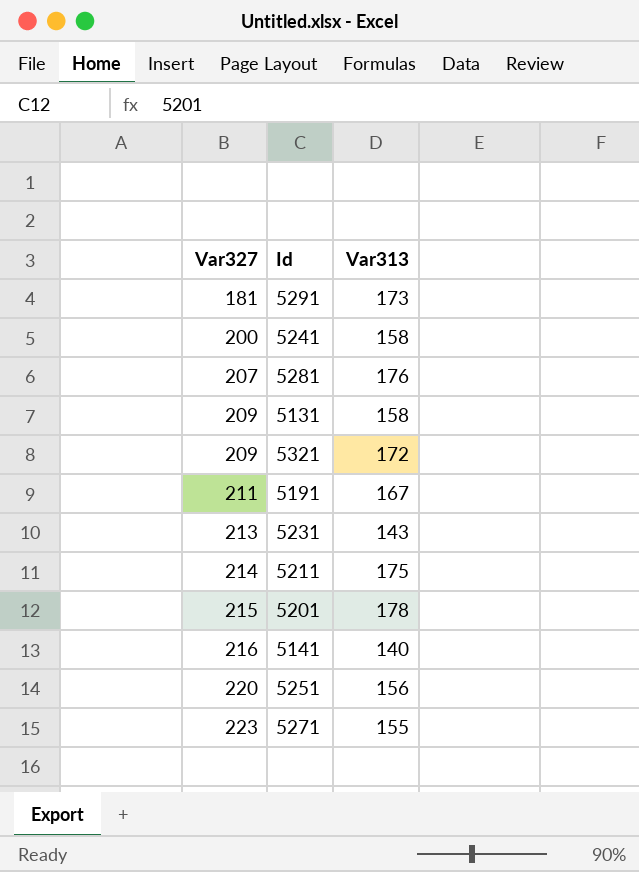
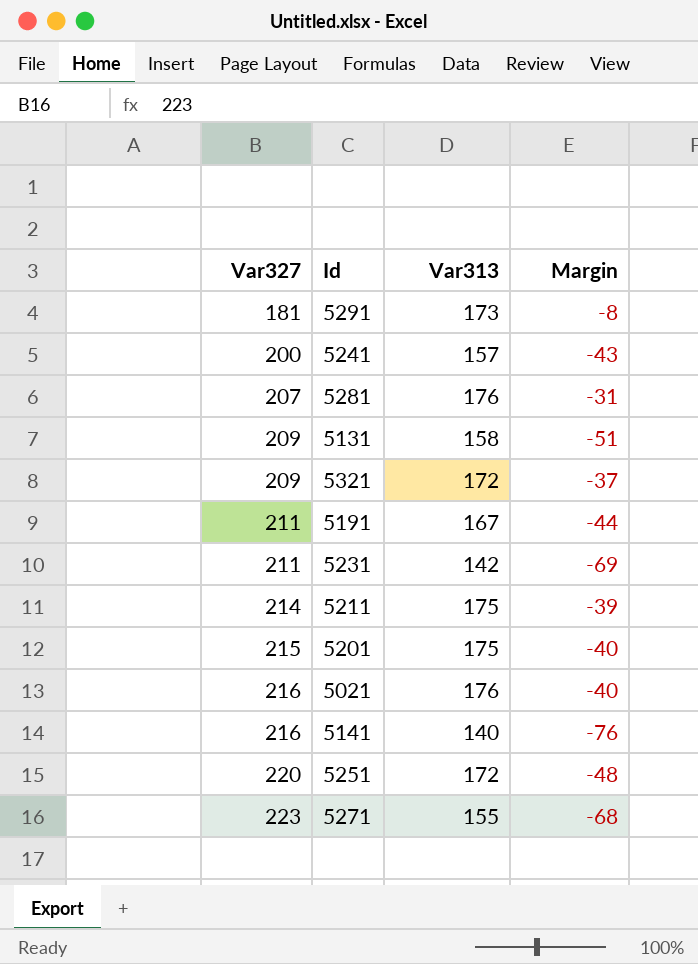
column Margin | formula: none -> [Var313] - [Var327]
5241 | Var313: 158 -> 157
5231 | Var327: 213 -> 211
5231 | Var313: 143 -> 142
5201 | Var313: 178 -> 175
row 5021: none -> 216 | 176 | -40
5251 | Var313: 156 -> 172

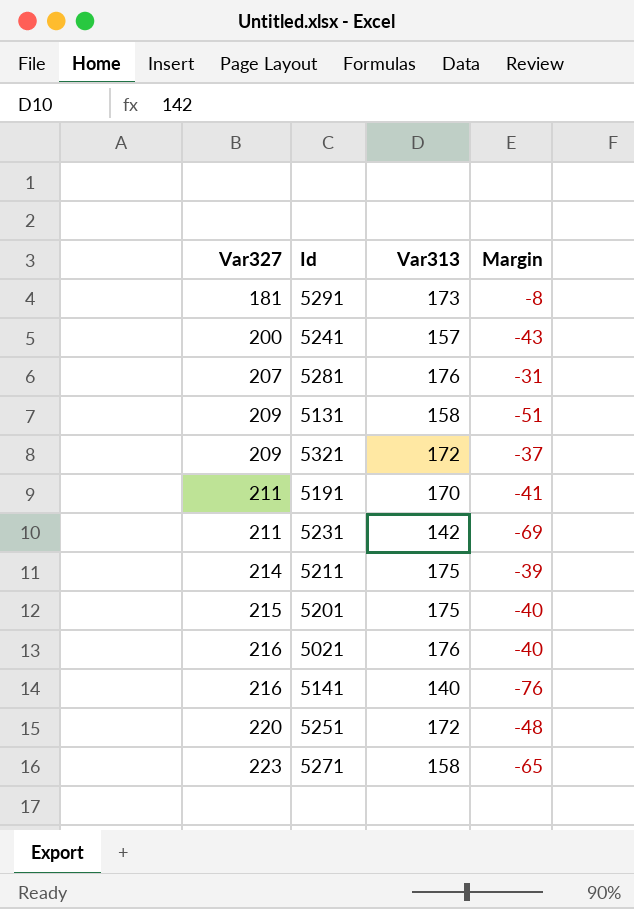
5191 | Var313: 167 -> 170
5191 | Margin: -44 -> -41
5271 | Var313: 155 -> 158
5271 | Margin: -68 -> -65

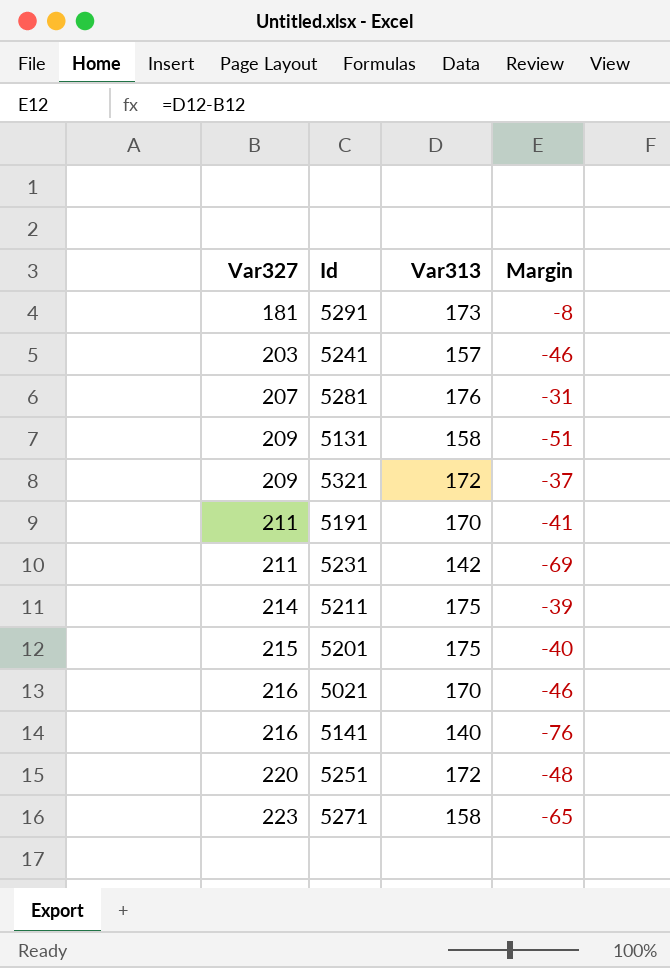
5241 | Var327: 200 -> 203
5241 | Margin: -43 -> -46
5021 | Var313: 176 -> 170
5021 | Margin: -40 -> -46

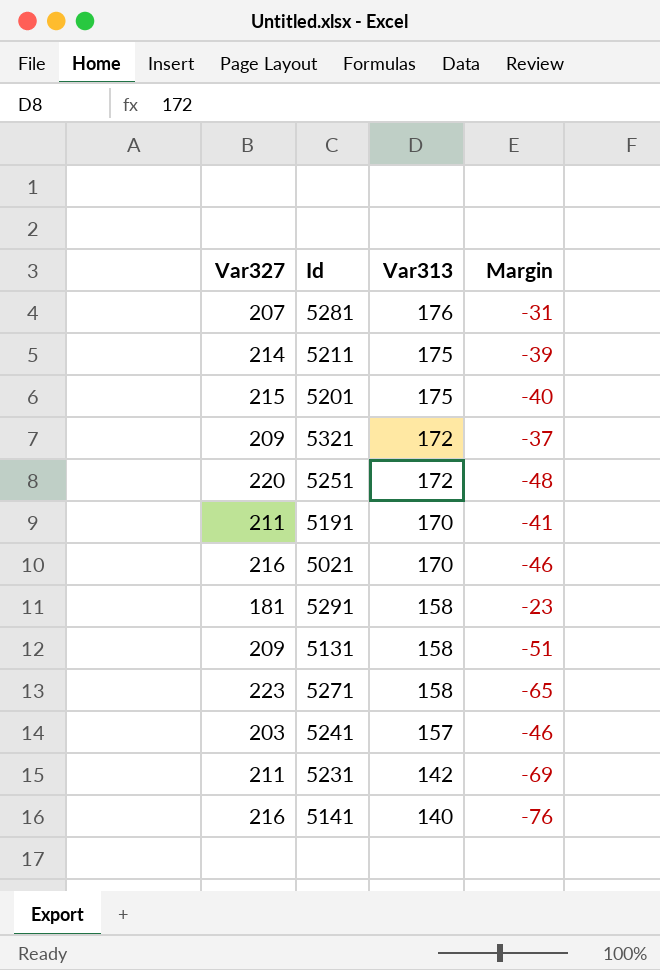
row order: Var327 ascending -> Var313 descending
5291 | Var313: 173 -> 158
5291 | Margin: -8 -> -23

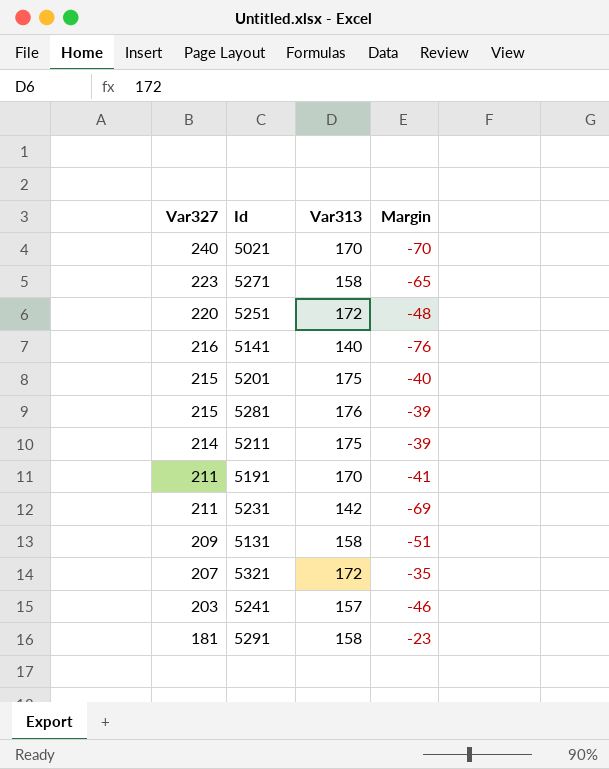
row order: Var313 descending -> Var327 descending
5021 | Var327: 216 -> 240
5021 | Margin: -46 -> -70
5281 | Var327: 207 -> 215
5281 | Margin: -31 -> -39
5321 | Var327: 209 -> 207
5321 | Margin: -37 -> -35

